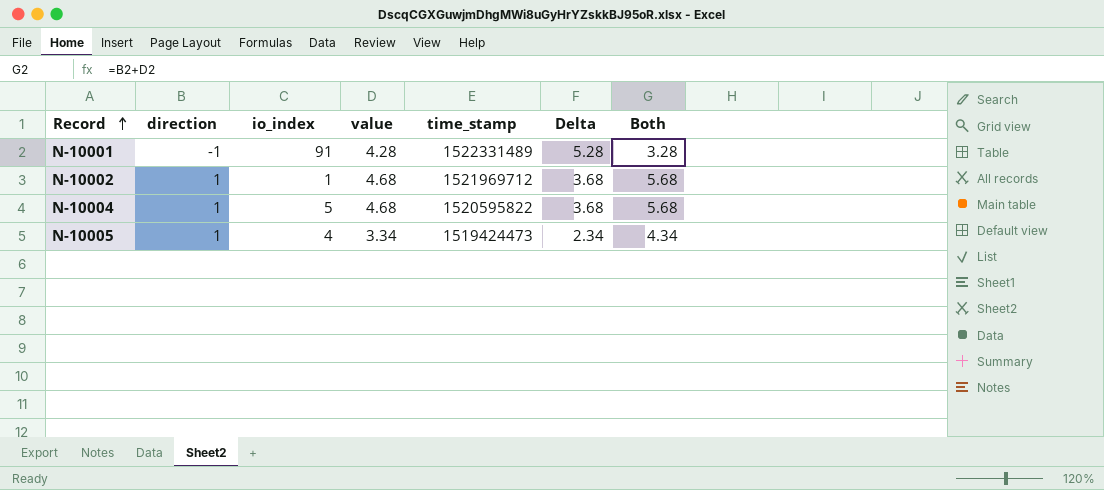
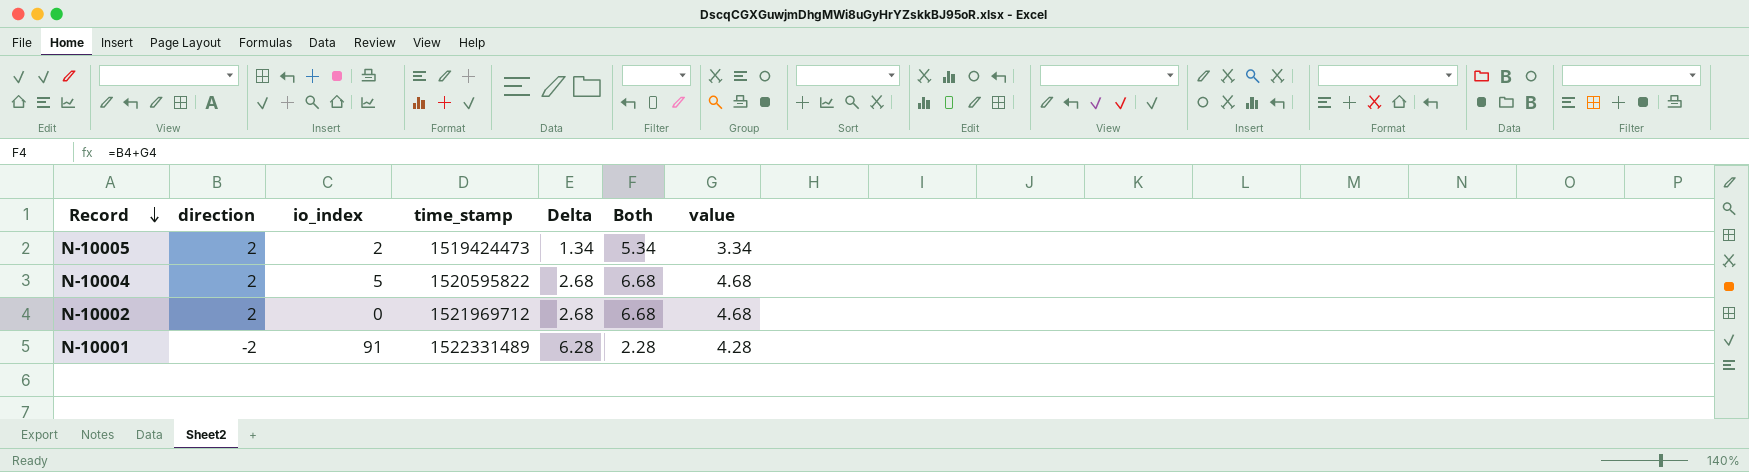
row order: Record ascending -> Record descending
column value | position: 4 -> 7
N-10005 | direction: 1 -> 2
N-10005 | io_index: 4 -> 2
N-10005 | Delta: 2.34 -> 1.34
N-10005 | Both: 4.34 -> 5.34
N-10004 | direction: 1 -> 2
N-10004 | Delta: 3.68 -> 2.68
N-10004 | Both: 5.68 -> 6.68
N-10002 | direction: 1 -> 2
N-10002 | io_index: 1 -> 0
N-10002 | Delta: 3.68 -> 2.68
N-10002 | Both: 5.68 -> 6.68
N-10001 | direction: -1 -> -2
N-10001 | Delta: 5.28 -> 6.28
N-10001 | Both: 3.28 -> 2.28

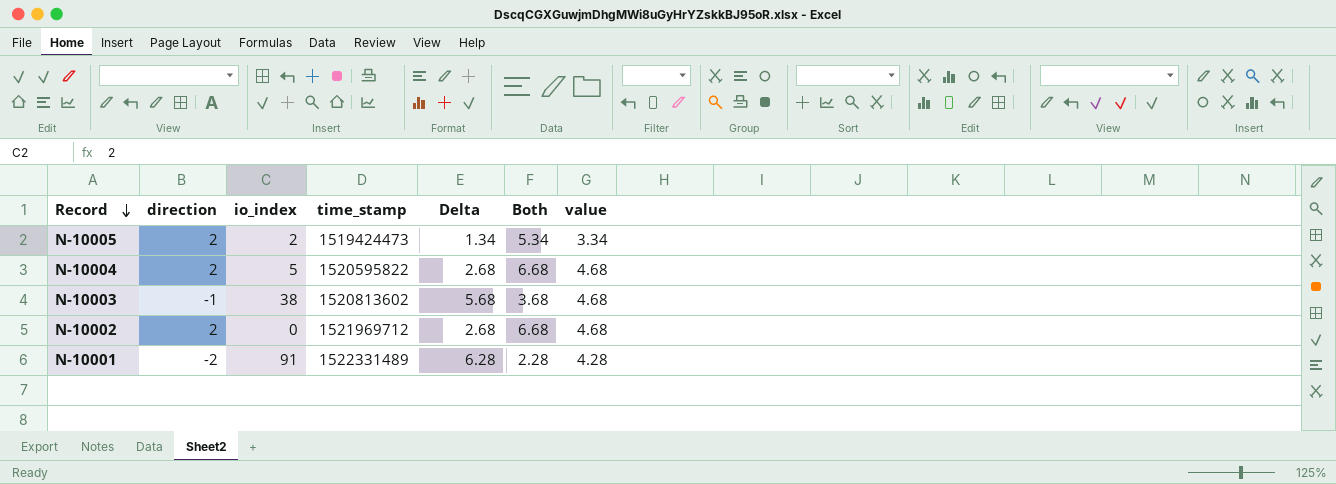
row N-10003: none -> -1 | 38 | 1520813602 | 5.68 | 3.68 | 4.68

